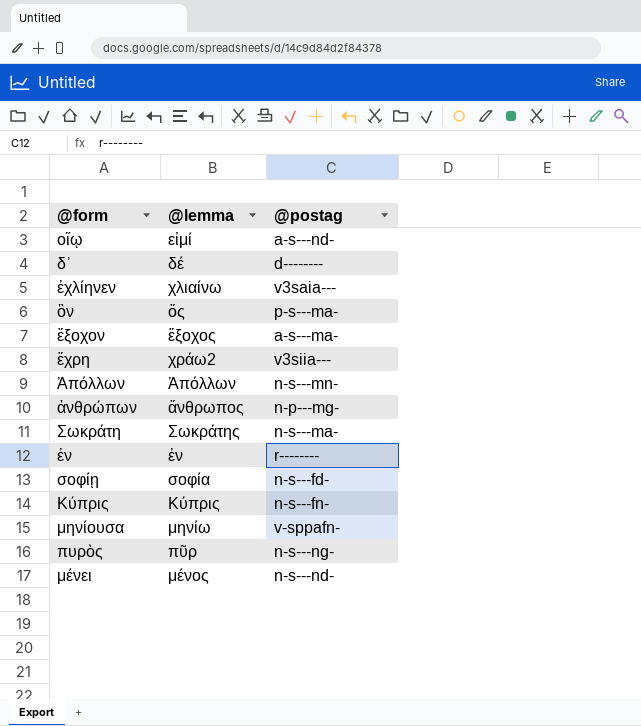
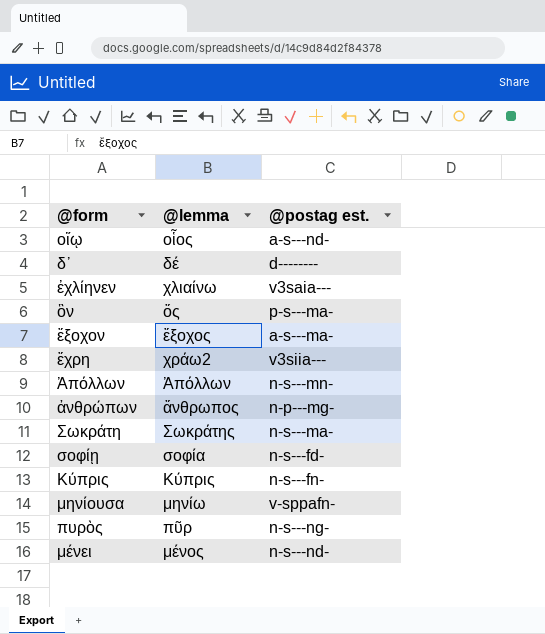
column name: @postag -> @postag est.
row ἐν: ἐν | r-------- -> none
οἵῳ | @lemma: εἰμί -> οἷος

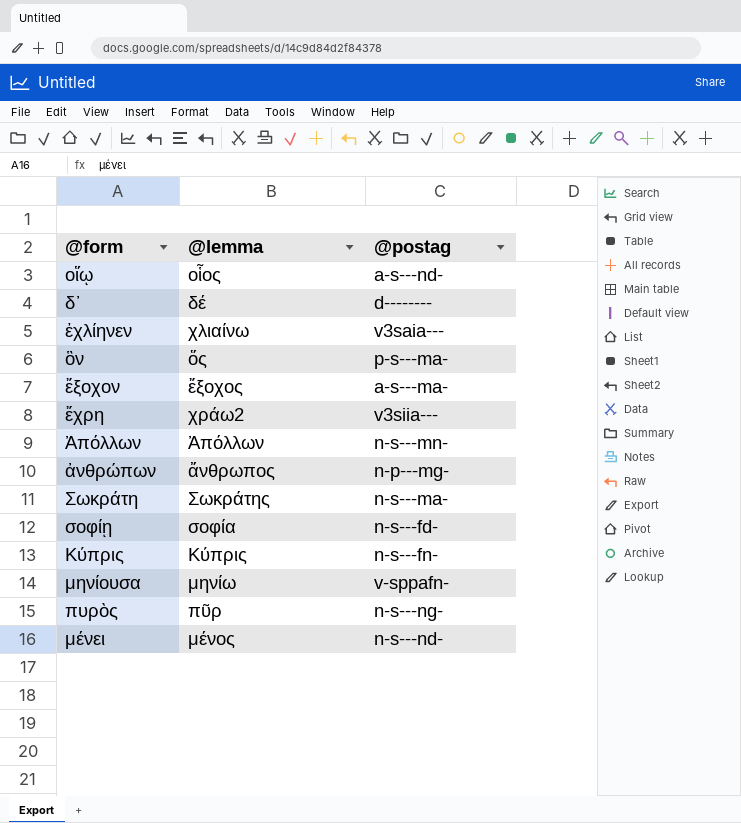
column name: @postag est. -> @postag

